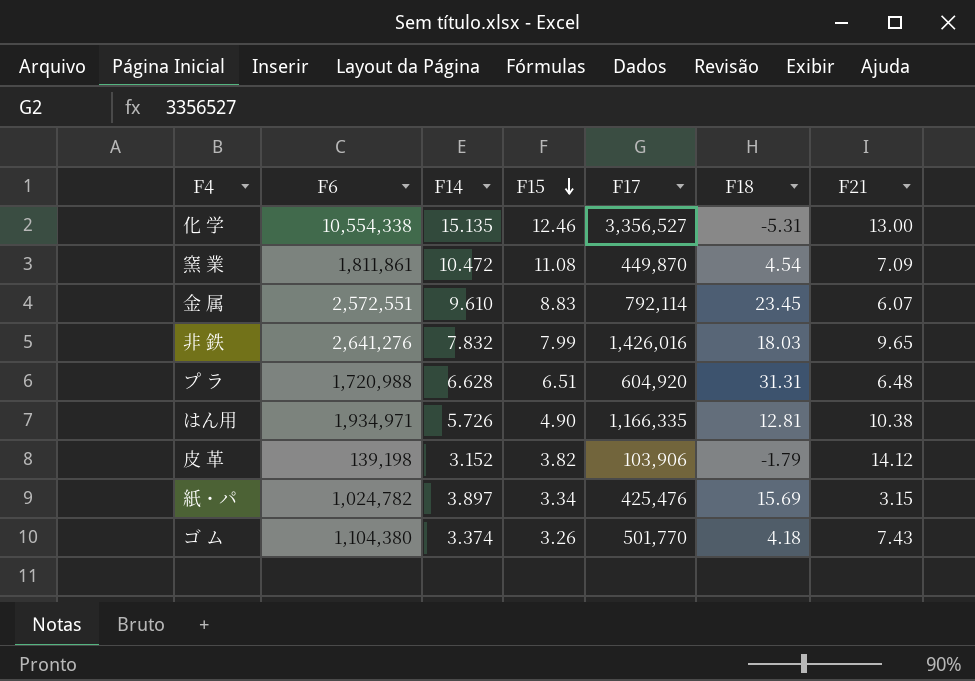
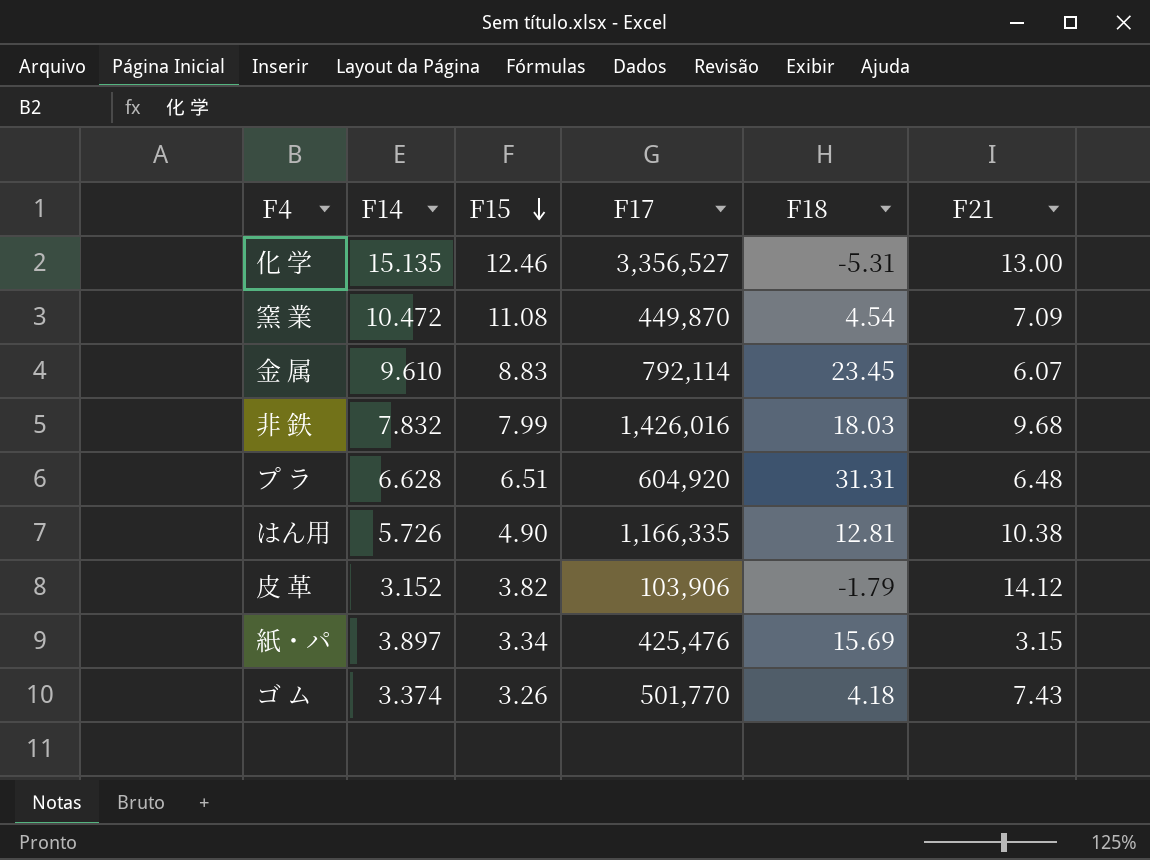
column F6 | position: 2 -> none
非 鉄 | F21: 9.65 -> 9.68

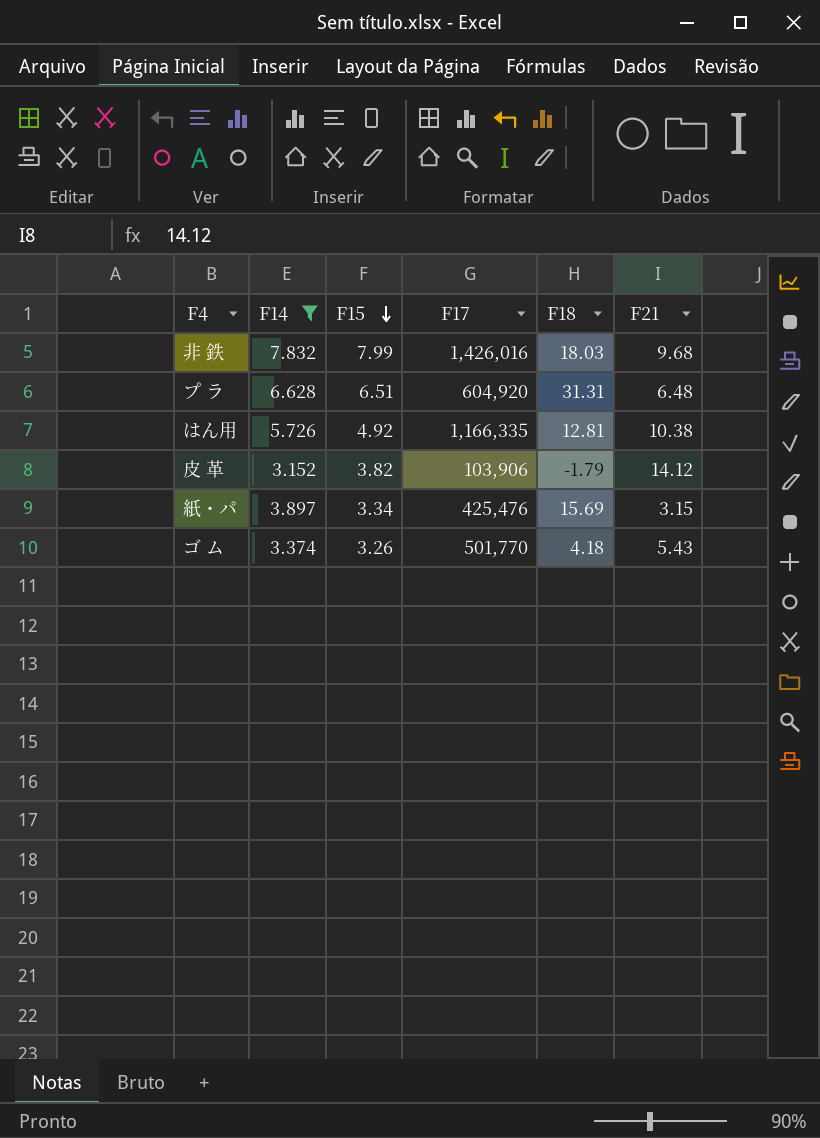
filter: none -> F14 <= 7.832
はん用 | F15: 4.90 -> 4.92
ゴ ム | F21: 7.43 -> 5.43

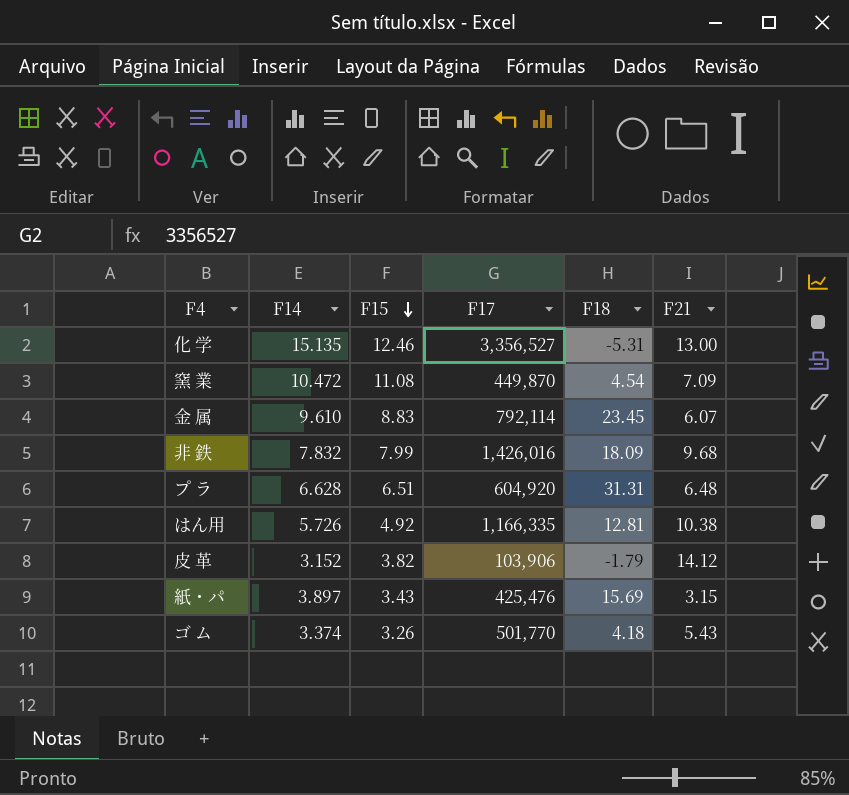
filter: F14 <= 7.832 -> none
非 鉄 | F18: 18.03 -> 18.09
紙・パ | F15: 3.34 -> 3.43

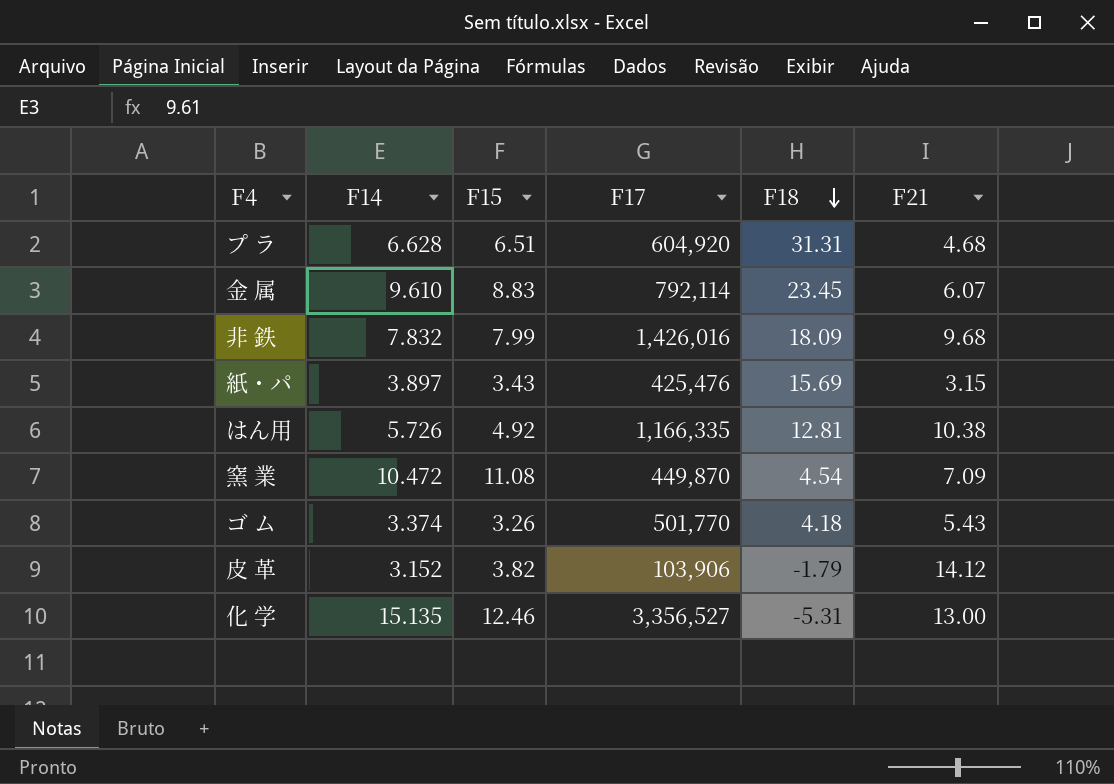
row order: F15 descending -> F18 descending
プ ラ | F21: 6.48 -> 4.68

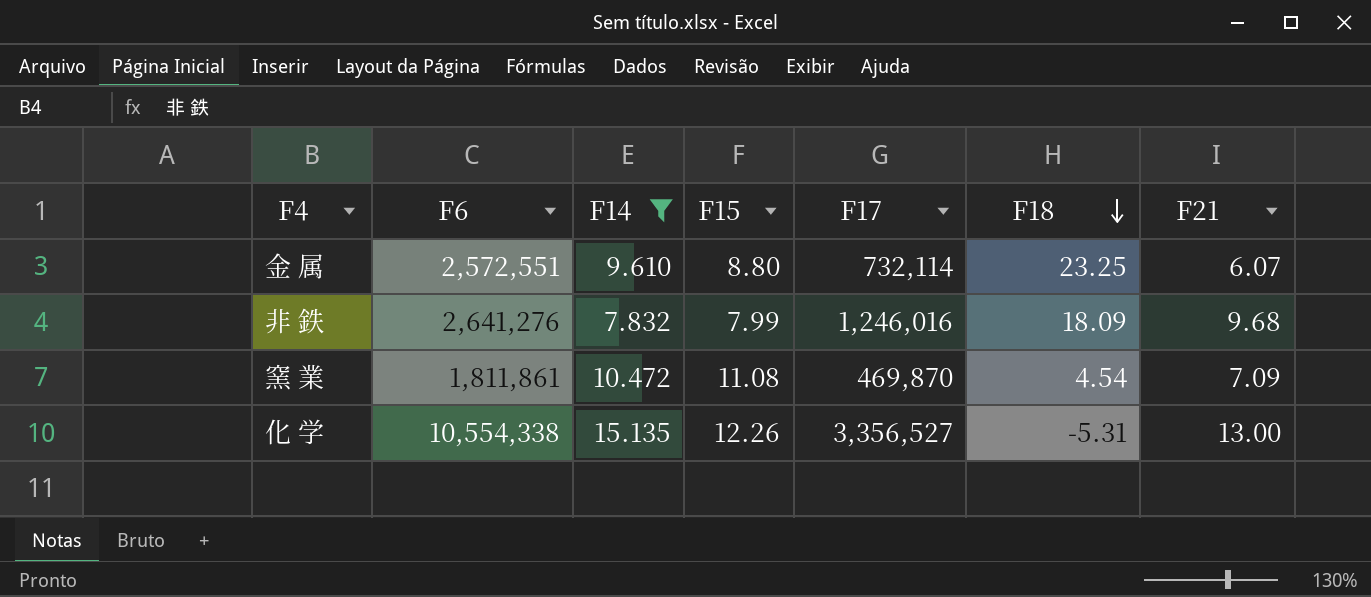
filter: none -> F14 >= 7.832
column F6 | position: none -> 2
金 属 | F15: 8.83 -> 8.80
金 属 | F17: 792,114 -> 732,114
金 属 | F18: 23.45 -> 23.25
非 鉄 | F17: 1,426,016 -> 1,246,016
窯 業 | F17: 449,870 -> 469,870
化 学 | F15: 12.46 -> 12.26

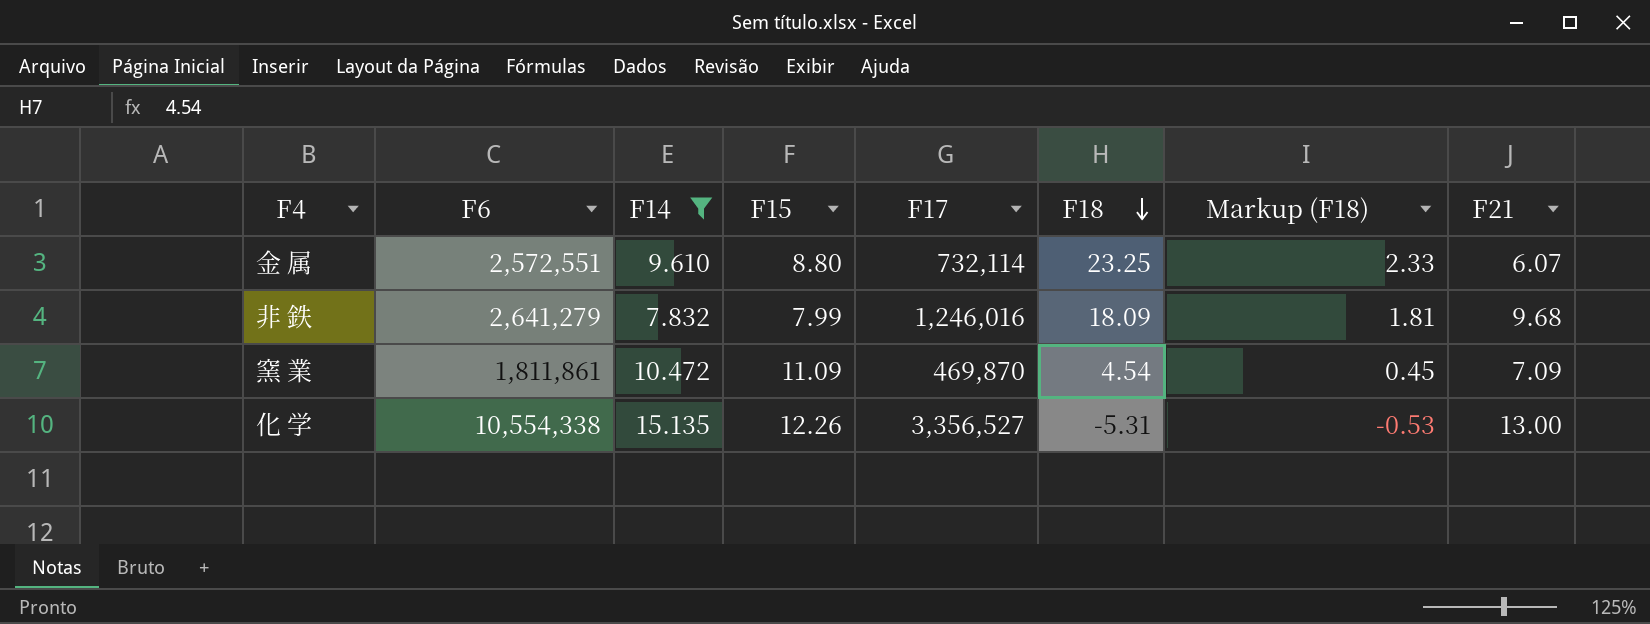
column Markup (F18) | formula: none -> [F18] * 0.1
非 鉄 | F6: 2,641,276 -> 2,641,279
窯 業 | F15: 11.08 -> 11.09

